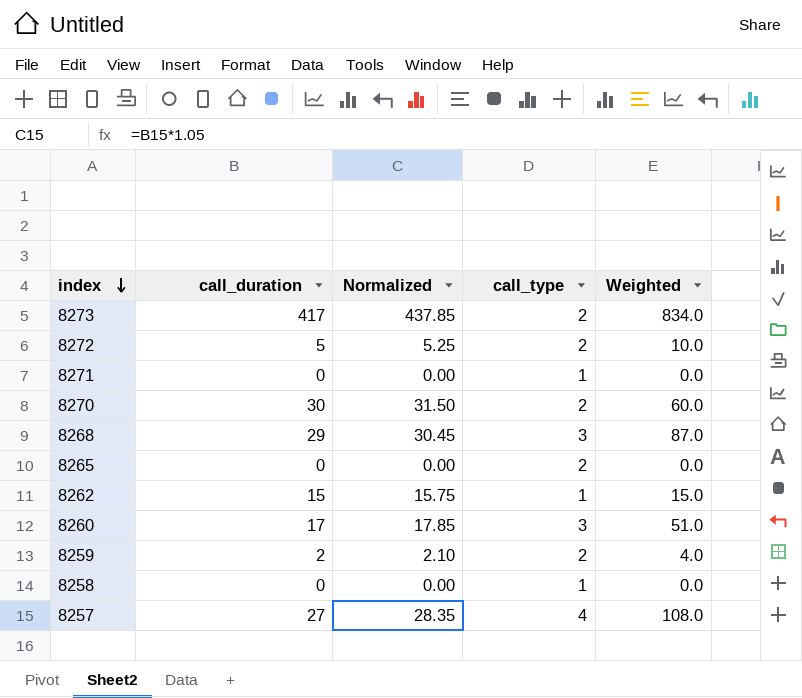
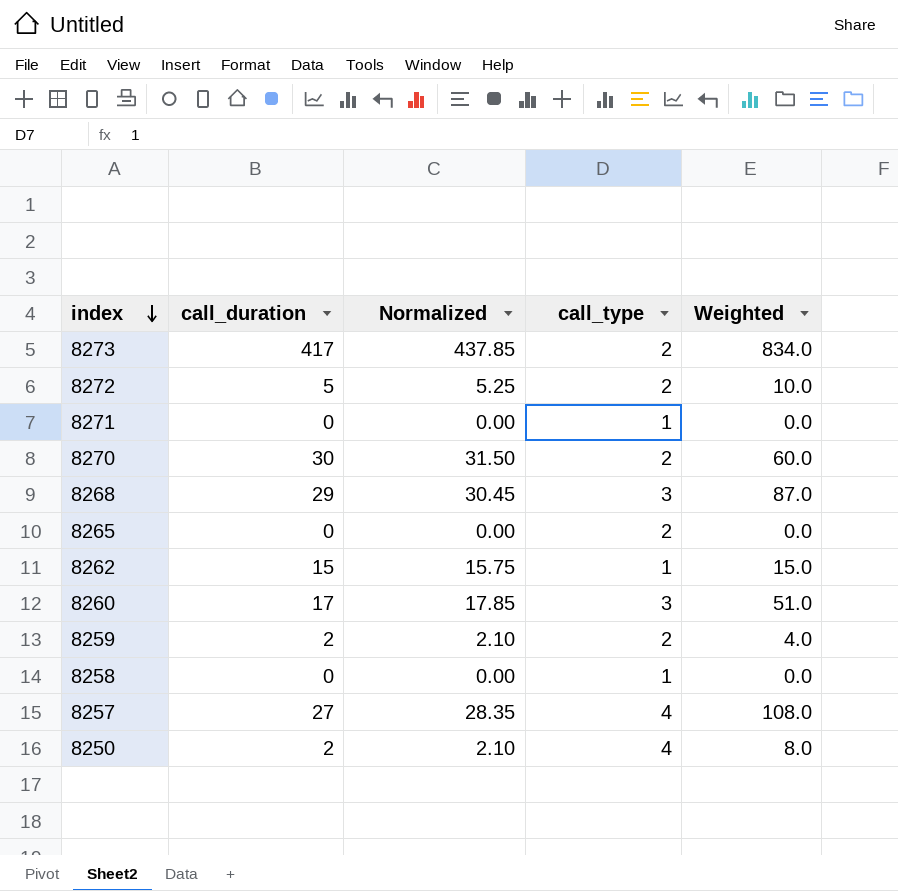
row 8250: none -> 2 | 2.10 | 4 | 8.0

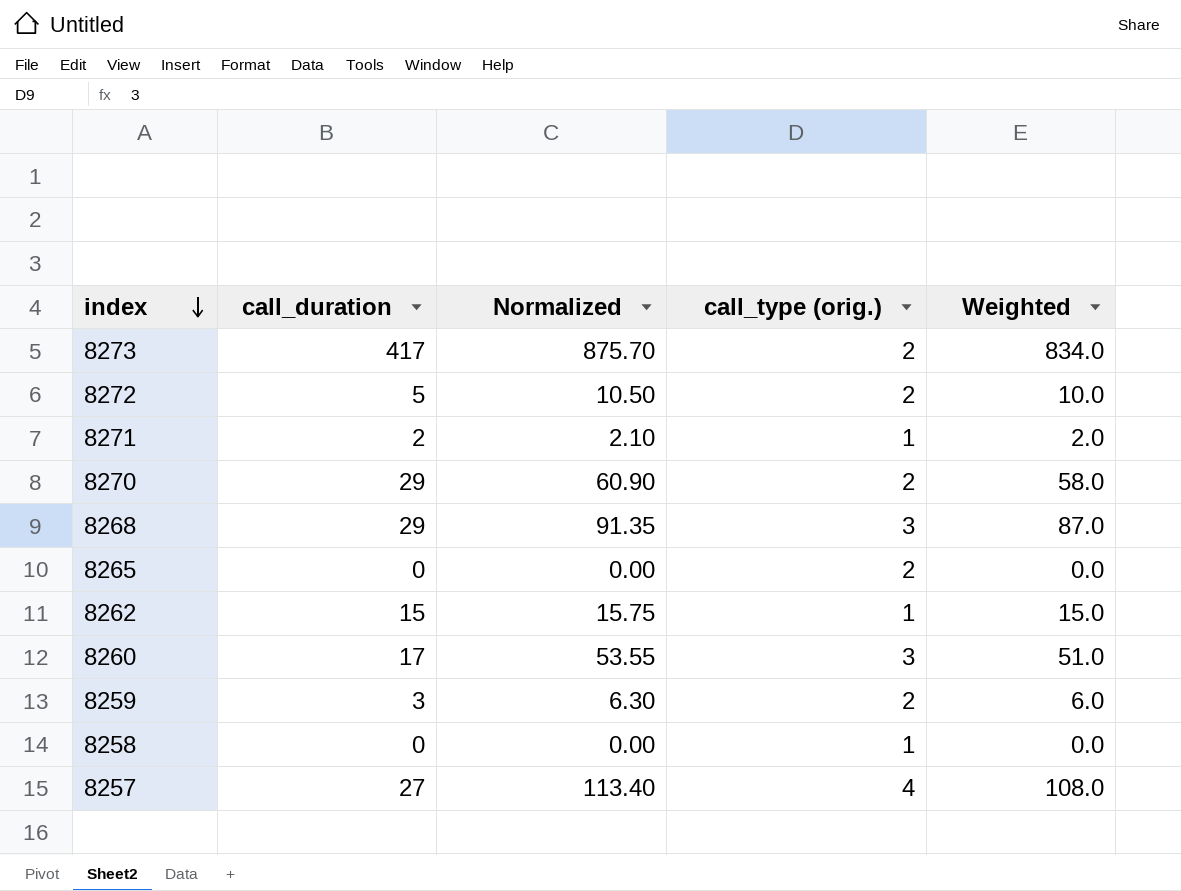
column Normalized | formula: [call_duration] * 1.05 -> [Weighted] * 1.05
column name: call_type -> call_type (orig.)
row 8250: 2 | 2.10 | 4 | 8.0 -> none
8271 | call_duration: 0 -> 2
8271 | Weighted: 0.0 -> 2.0
8270 | call_duration: 30 -> 29
8270 | Weighted: 60.0 -> 58.0
8259 | call_duration: 2 -> 3
8259 | Weighted: 4.0 -> 6.0

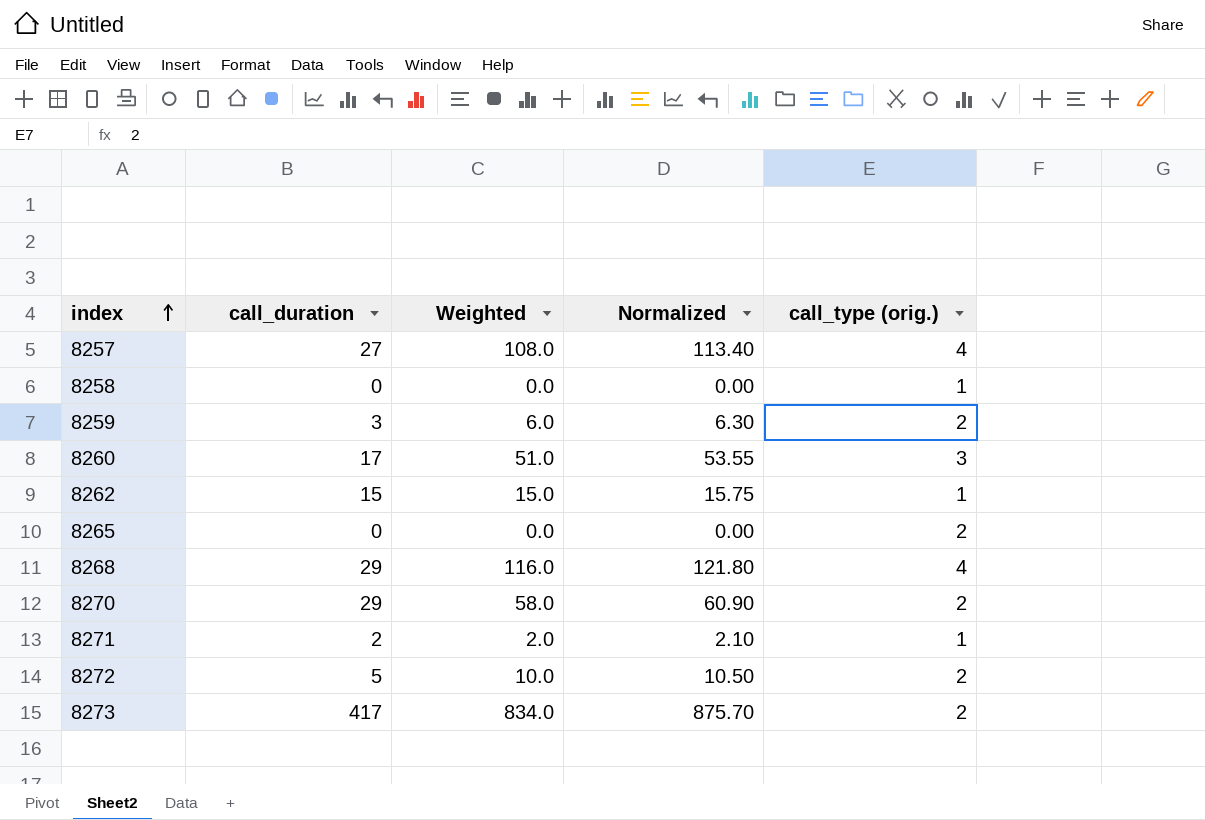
row order: index descending -> index ascending
column Weighted | position: 5 -> 3
8268 | Weighted: 87.0 -> 116.0
8268 | Normalized: 91.35 -> 121.80
8268 | call_type (orig.): 3 -> 4

